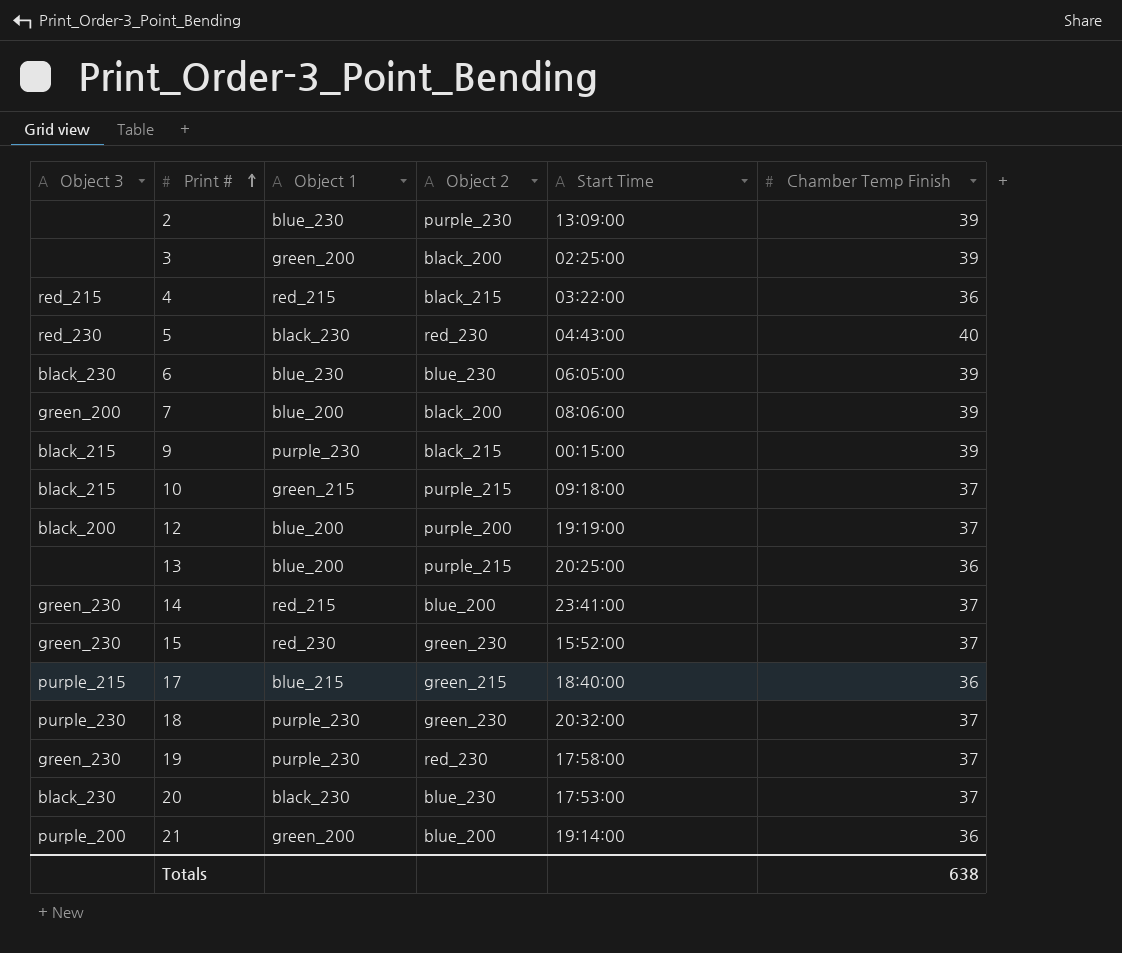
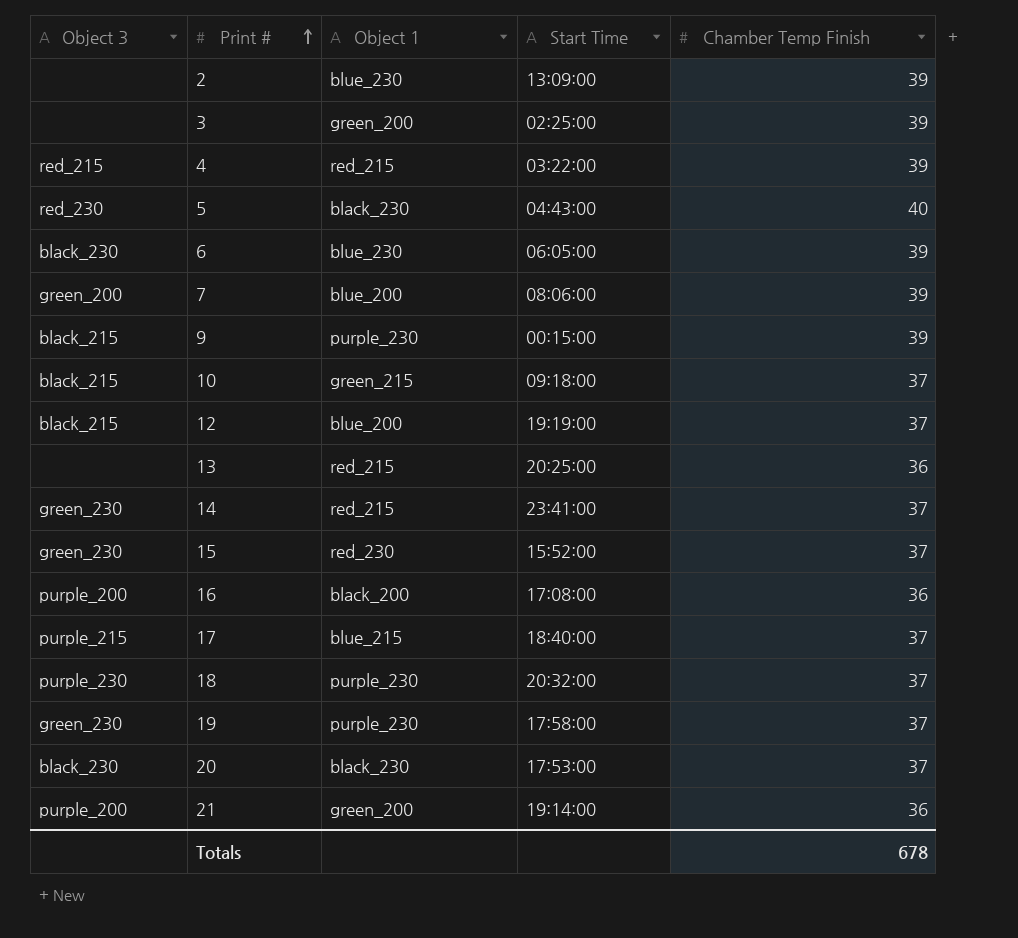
column Object 2 | position: 4 -> none
4 | Chamber Temp Finish: 36 -> 39
12 | Object 3: black_200 -> black_215
13 | Object 1: blue_200 -> red_215
row 16: none -> purple_200 | black_200 | 17:08:00 | 36
17 | Chamber Temp Finish: 36 -> 37
Totals | Chamber Temp Finish: 638 -> 678

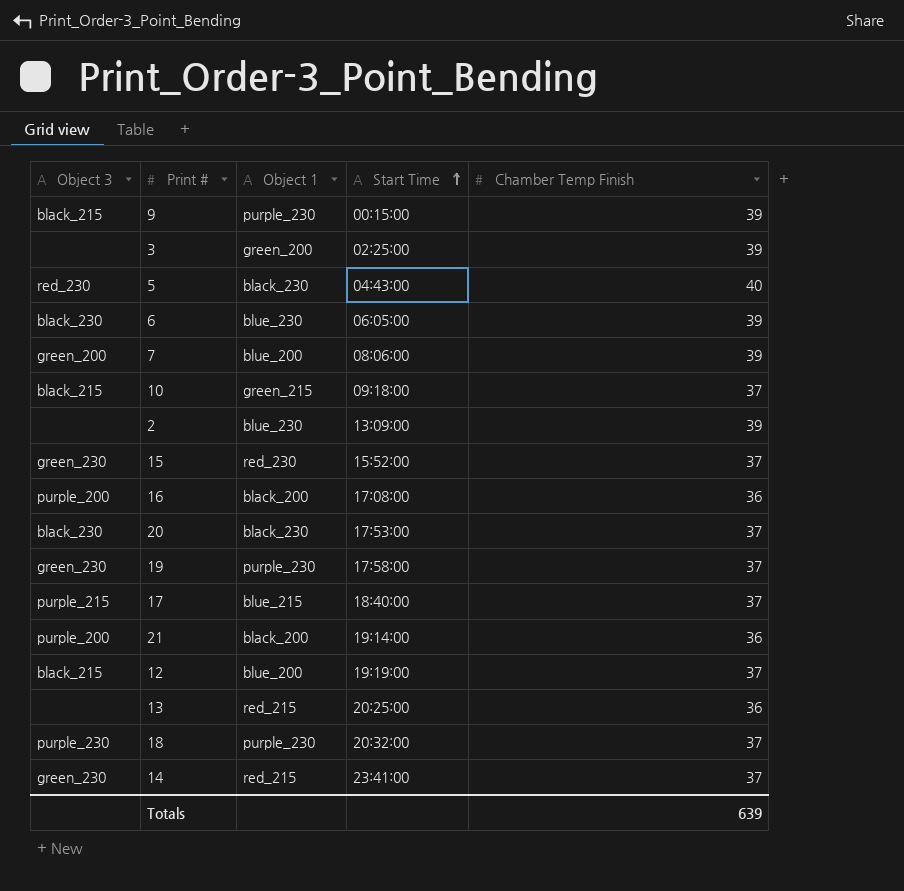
row order: Print # ascending -> Start Time ascending
row 4: red_215 | red_215 | 03:22:00 | 39 -> none
21 | Object 1: green_200 -> black_200
Totals | Chamber Temp Finish: 678 -> 639

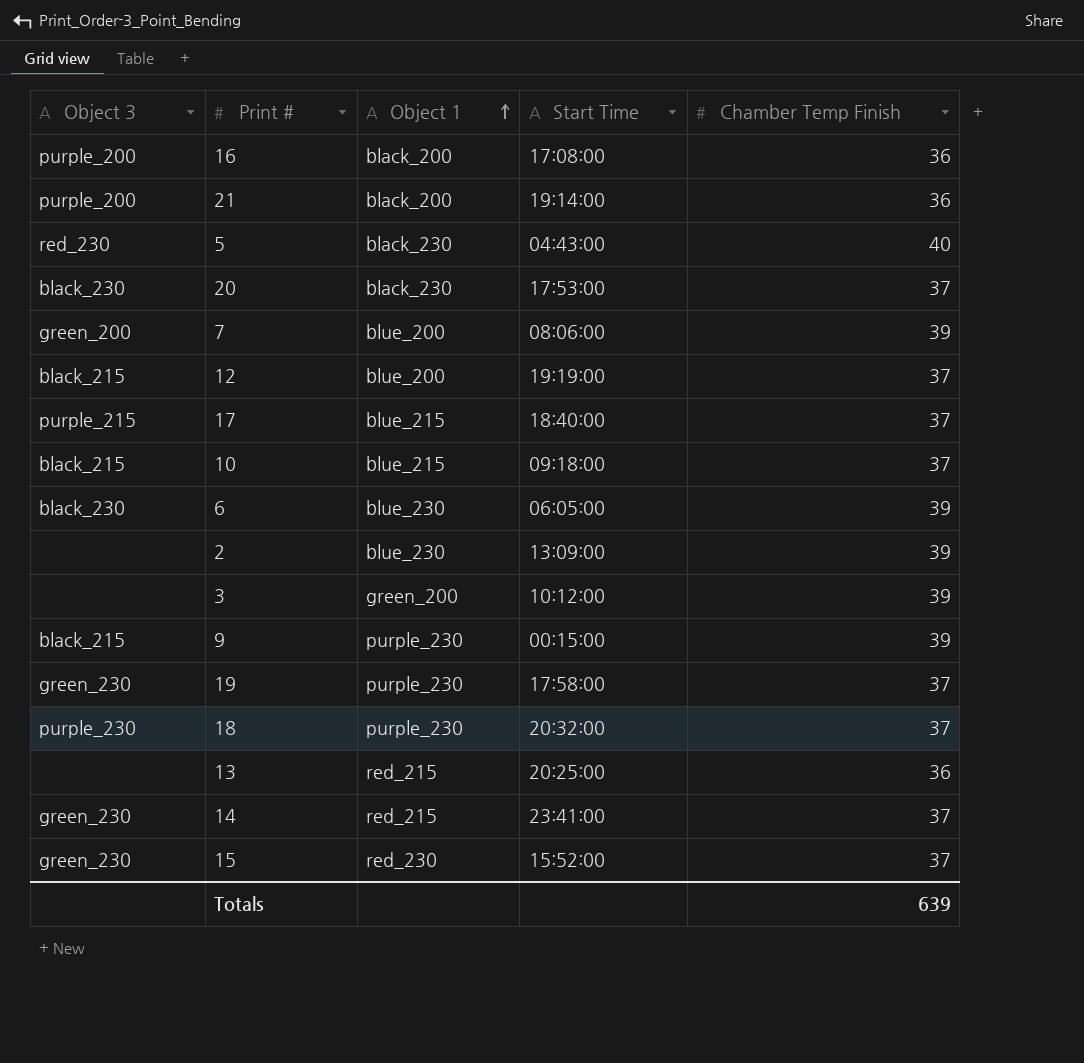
row order: Start Time ascending -> Object 1 ascending
10 | Object 1: green_215 -> blue_215
3 | Start Time: 02:25:00 -> 10:12:00

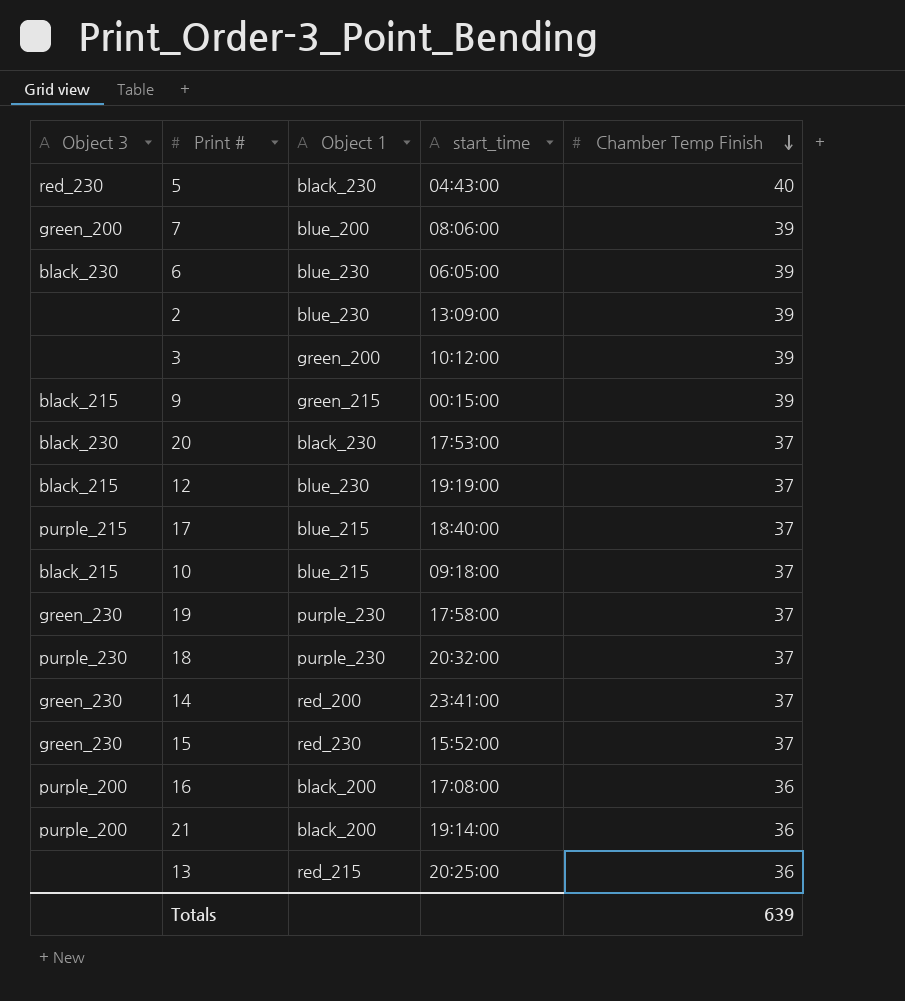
row order: Object 1 ascending -> Chamber Temp Finish descending
column name: Start Time -> start_time
9 | Object 1: purple_230 -> green_215
12 | Object 1: blue_200 -> blue_230
14 | Object 1: red_215 -> red_200

